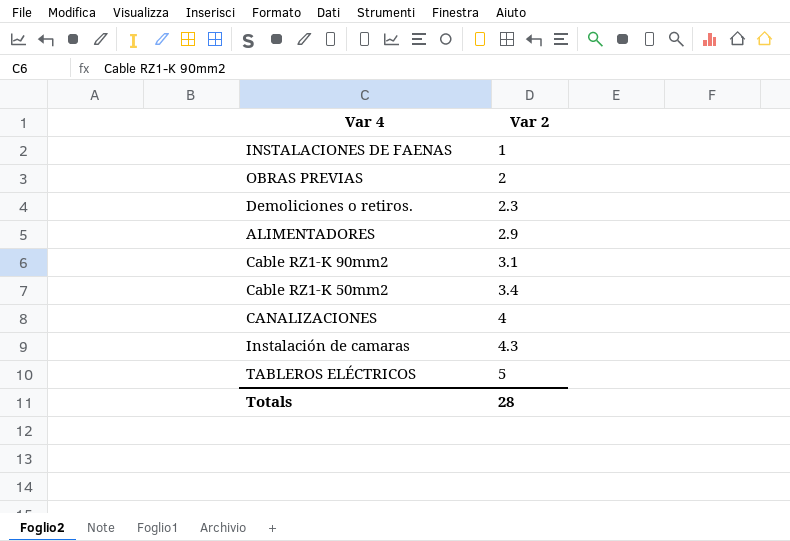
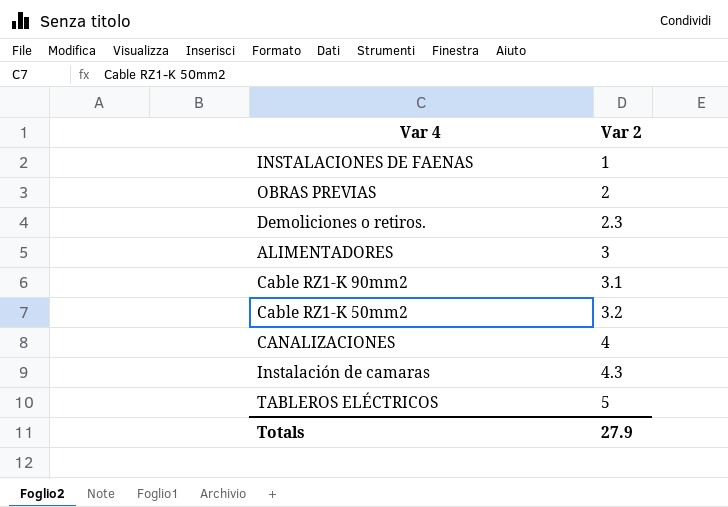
ALIMENTADORES | Var 2: 2.9 -> 3
Cable RZ1-K 50mm2 | Var 2: 3.4 -> 3.2
Totals | Var 2: 28 -> 27.9

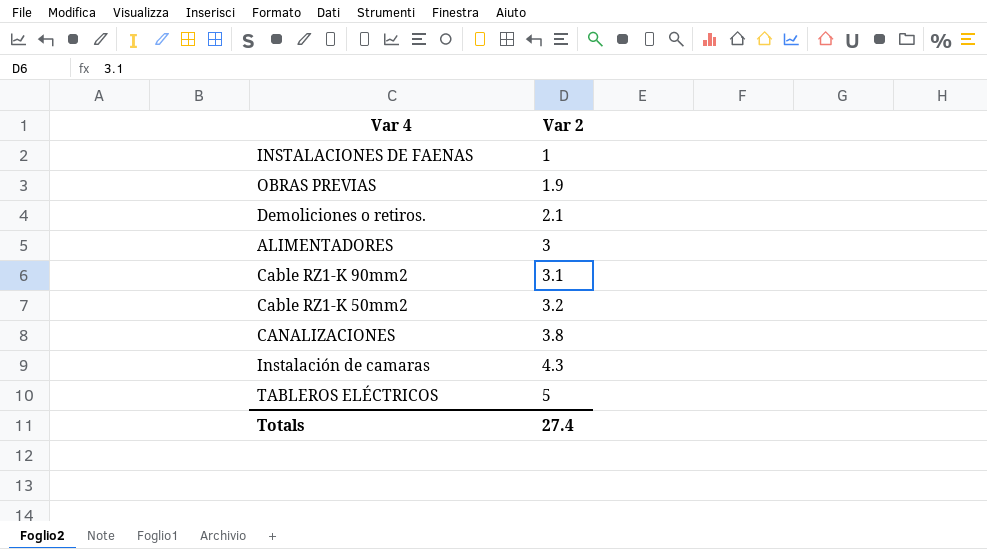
OBRAS PREVIAS | Var 2: 2 -> 1.9
Demoliciones o retiros. | Var 2: 2.3 -> 2.1
CANALIZACIONES | Var 2: 4 -> 3.8
Totals | Var 2: 27.9 -> 27.4

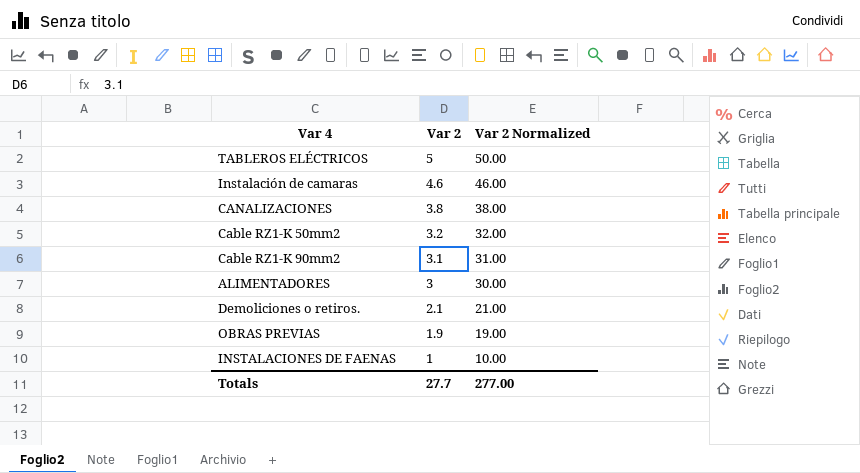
row order: Var 2 ascending -> Var 2 descending
column Var 2 Normalized | formula: none -> [Var 2] * 10
Instalación de camaras | Var 2: 4.3 -> 4.6
Totals | Var 2: 27.4 -> 27.7

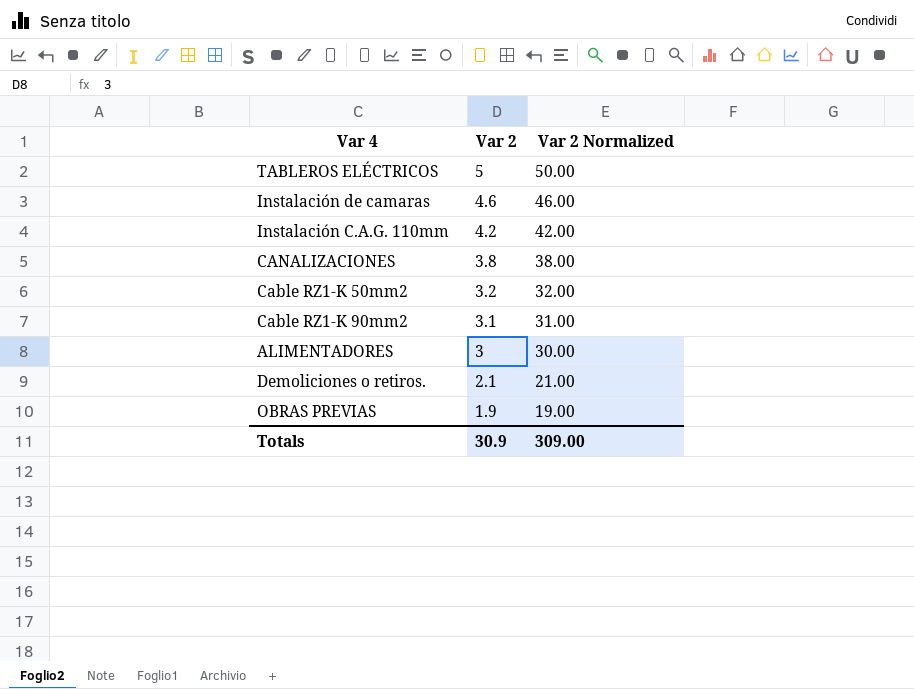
row INSTALACIONES DE FAENAS: 1 | 10.00 -> none
row Instalación C.A.G. 110mm: none -> 4.2 | 42.00
Totals | Var 2: 27.7 -> 30.9
Totals | Var 2 Normalized: 277.00 -> 309.00

